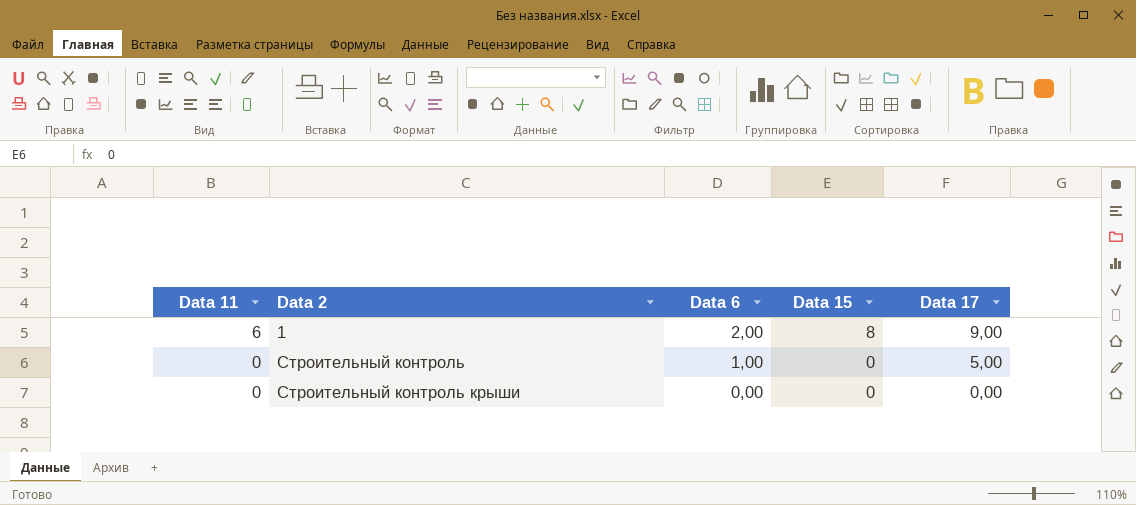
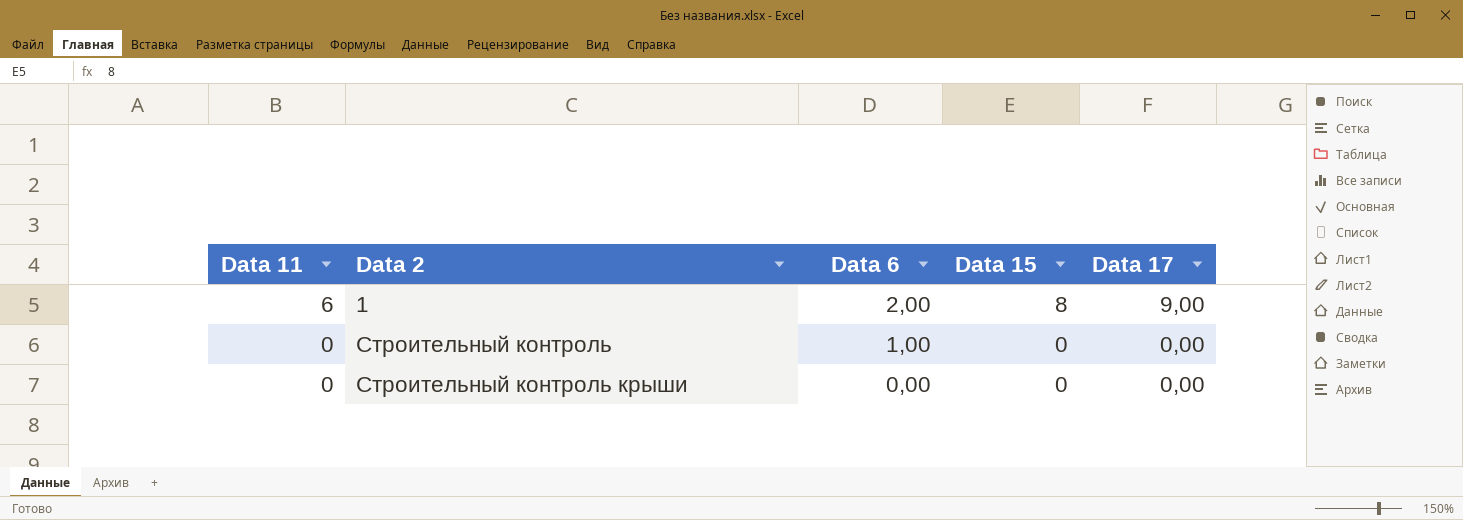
Строительный контроль | Data 17: 5,00 -> 0,00

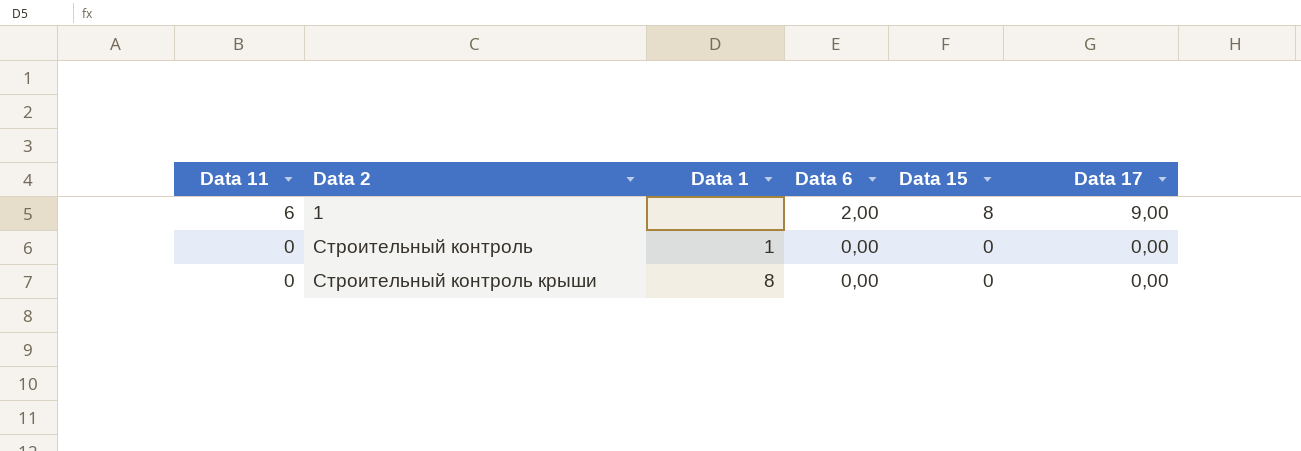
column Data 1 | position: none -> 3
Строительный контроль | Data 6: 1,00 -> 0,00

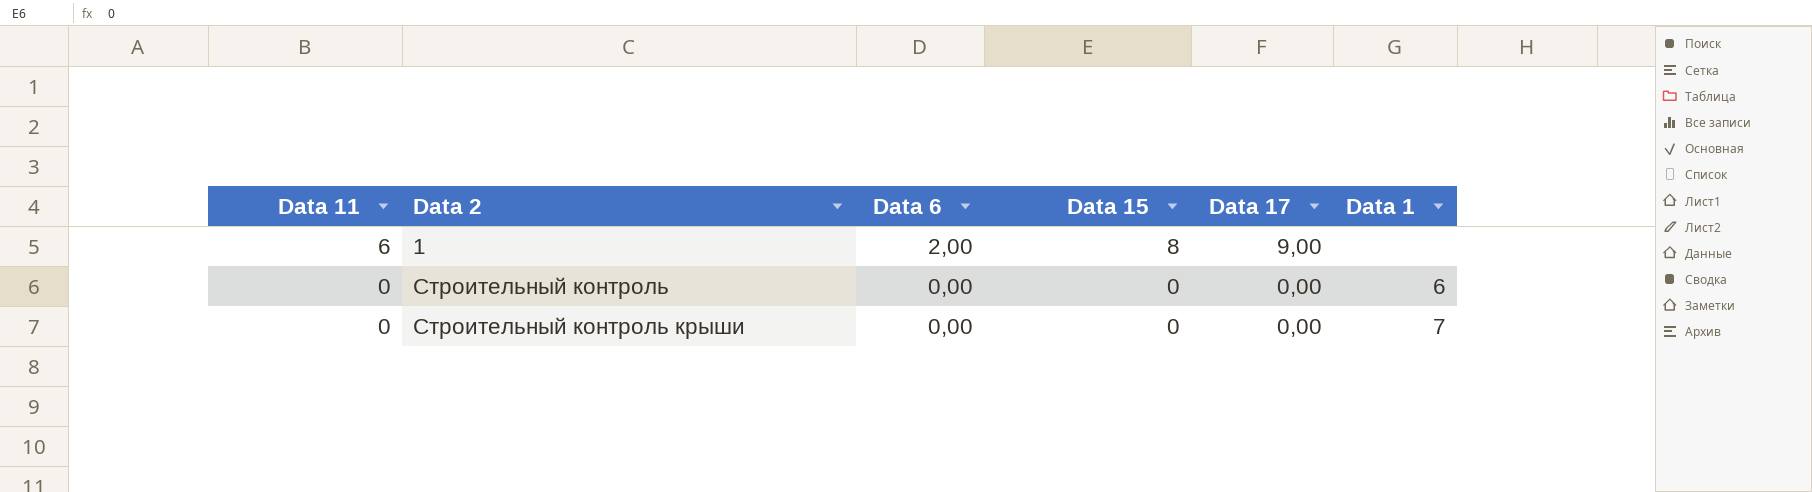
column Data 1 | position: 3 -> 6
Строительный контроль | Data 1: 1 -> 6
Строительный контроль крыши | Data 1: 8 -> 7

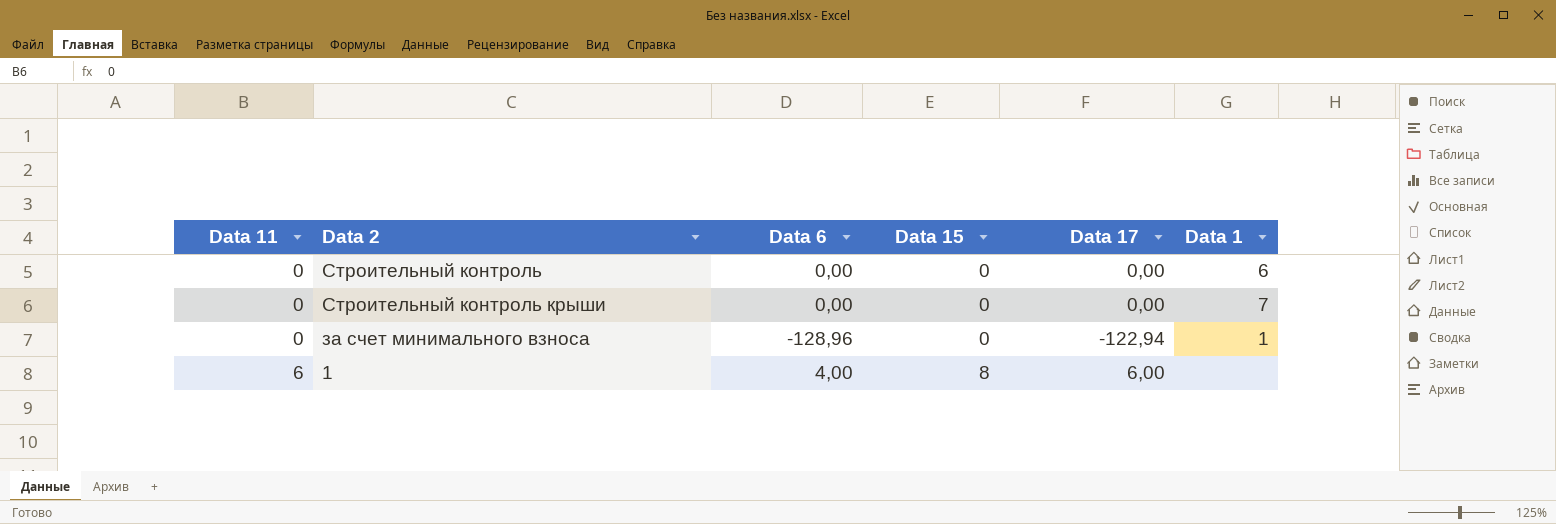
row order: Data 11 descending -> Data 11 ascending
row за счет минимального взноса: none -> 0 | -128,96 | 0 | -122,94 | 1
1 | Data 6: 2,00 -> 4,00
1 | Data 17: 9,00 -> 6,00

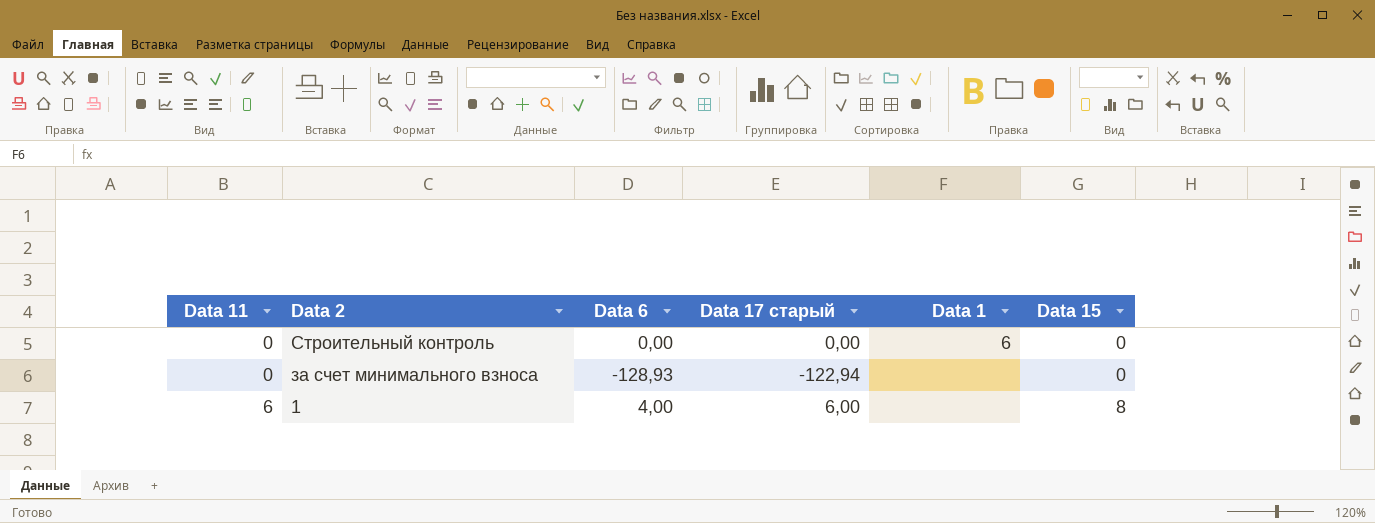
column name: Data 17 -> Data 17 старый
column Data 15 | position: 4 -> 6
row Строительный контроль крыши: 0 | 0,00 | 0 | 0,00 | 7 -> none
за счет минимального взноса | Data 6: -128,96 -> -128,93
за счет минимального взноса | Data 1: 1 -> none

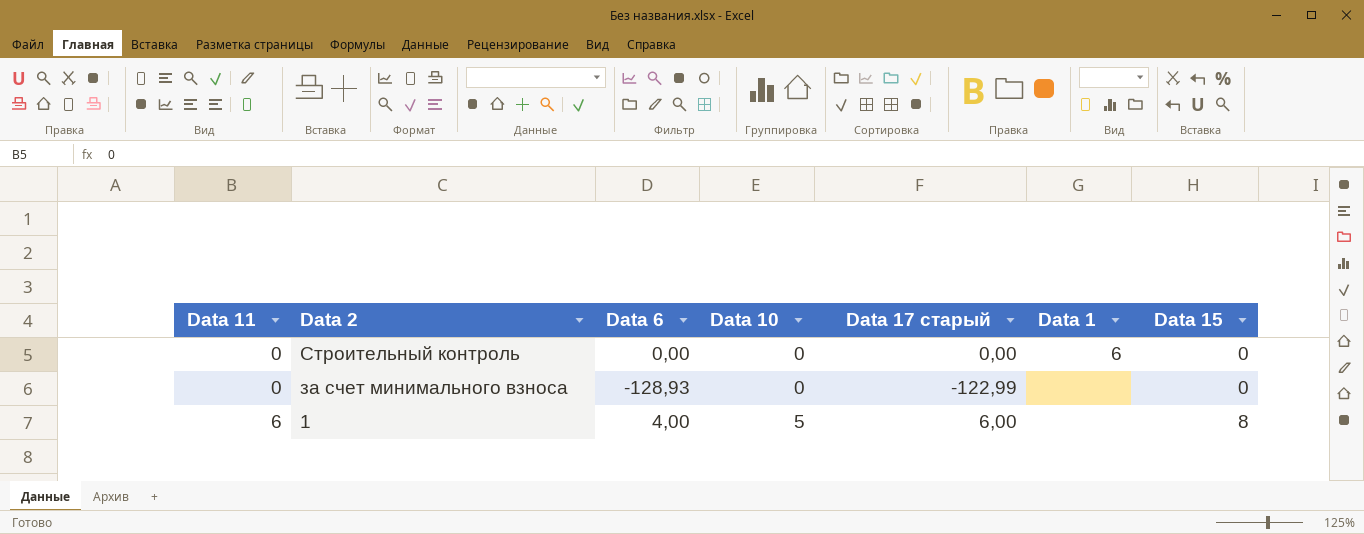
column Data 10 | position: none -> 4
за счет минимального взноса | Data 17 старый: -122,94 -> -122,99

